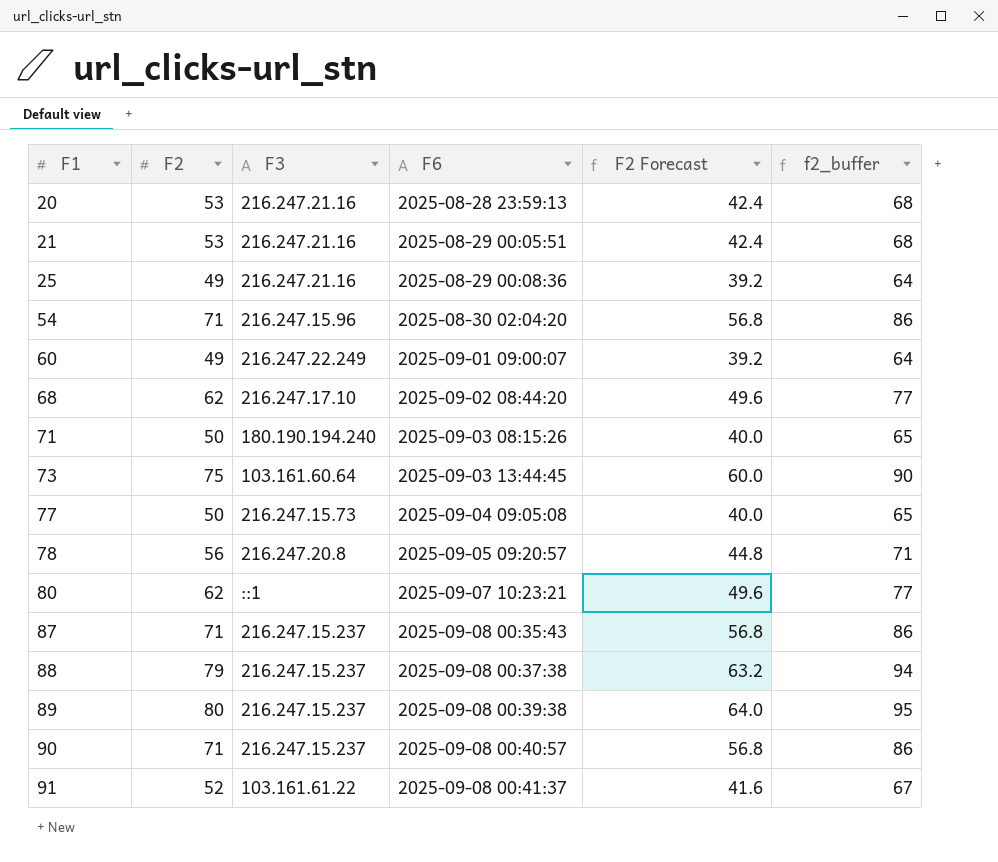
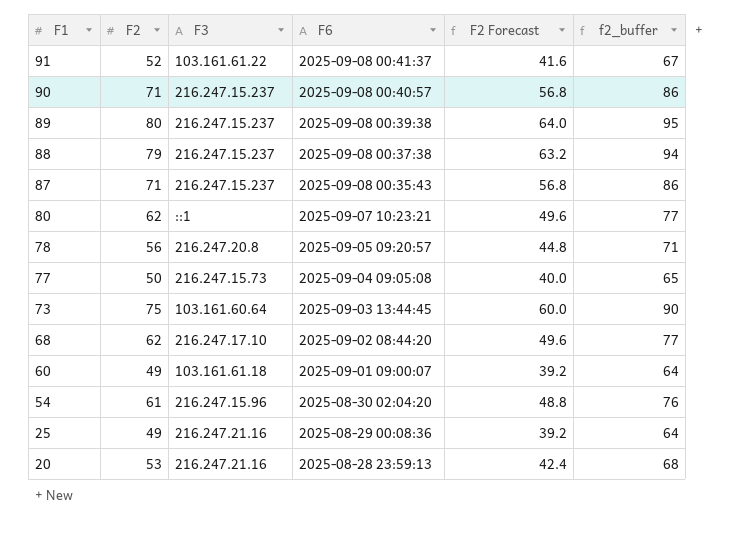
row order: F1 ascending -> F1 descending
row 21: 53 | 216.247.21.16 | 2025-08-29 00:05:51 | 42.4 | 68 -> none
row 71: 50 | 180.190.194.240 | 2025-09-03 08:15:26 | 40.0 | 65 -> none
60 | F3: 216.247.22.249 -> 103.161.61.18
54 | F2: 71 -> 61
54 | F2 Forecast: 56.8 -> 48.8
54 | f2_buffer: 86 -> 76

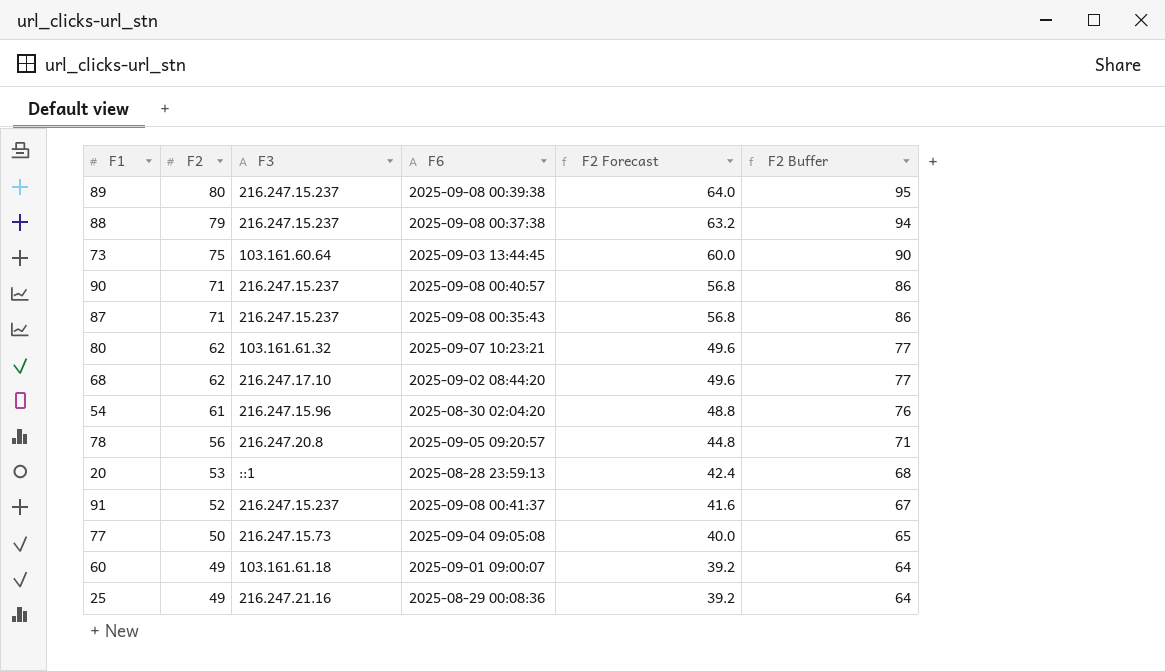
row order: F1 descending -> F2 descending
column name: f2_buffer -> F2 Buffer
80 | F3: ::1 -> 103.161.61.32
20 | F3: 216.247.21.16 -> ::1
91 | F3: 103.161.61.22 -> 216.247.15.237

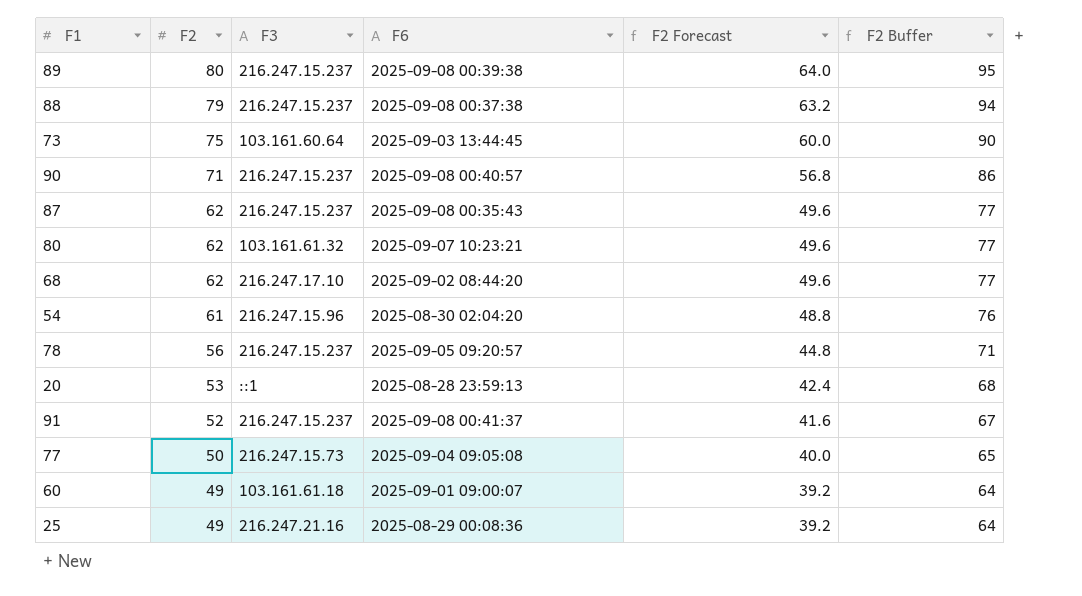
87 | F2: 71 -> 62
87 | F2 Forecast: 56.8 -> 49.6
87 | F2 Buffer: 86 -> 77
78 | F3: 216.247.20.8 -> 216.247.15.237

